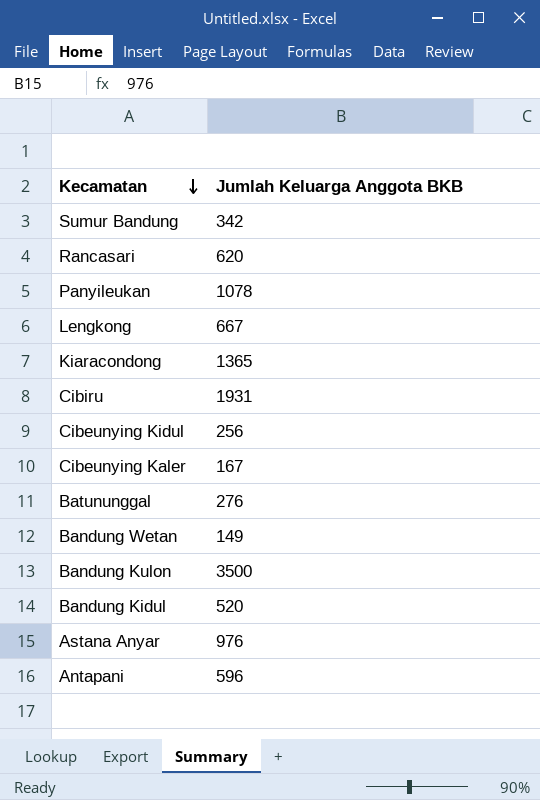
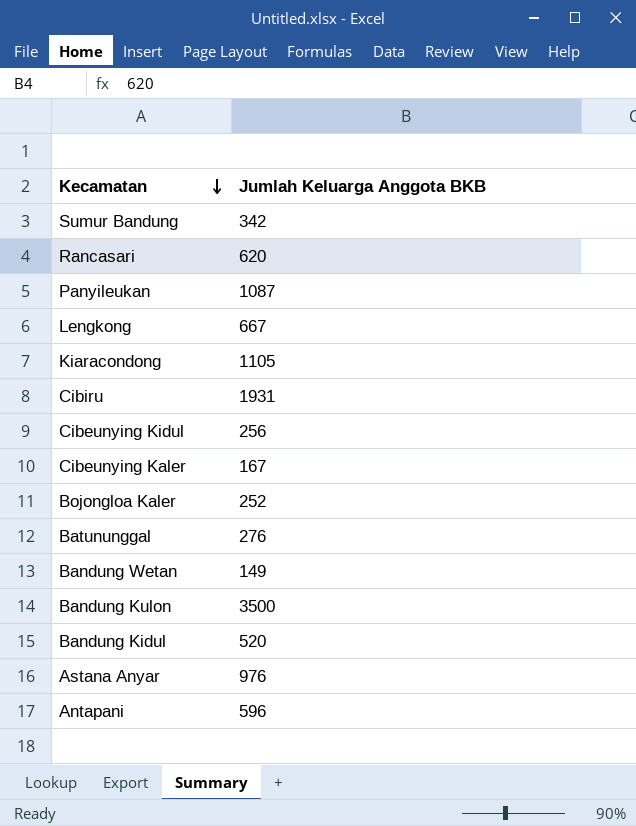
Panyileukan | Jumlah Keluarga Anggota BKB: 1078 -> 1087
Kiaracondong | Jumlah Keluarga Anggota BKB: 1365 -> 1105
row Bojongloa Kaler: none -> 252

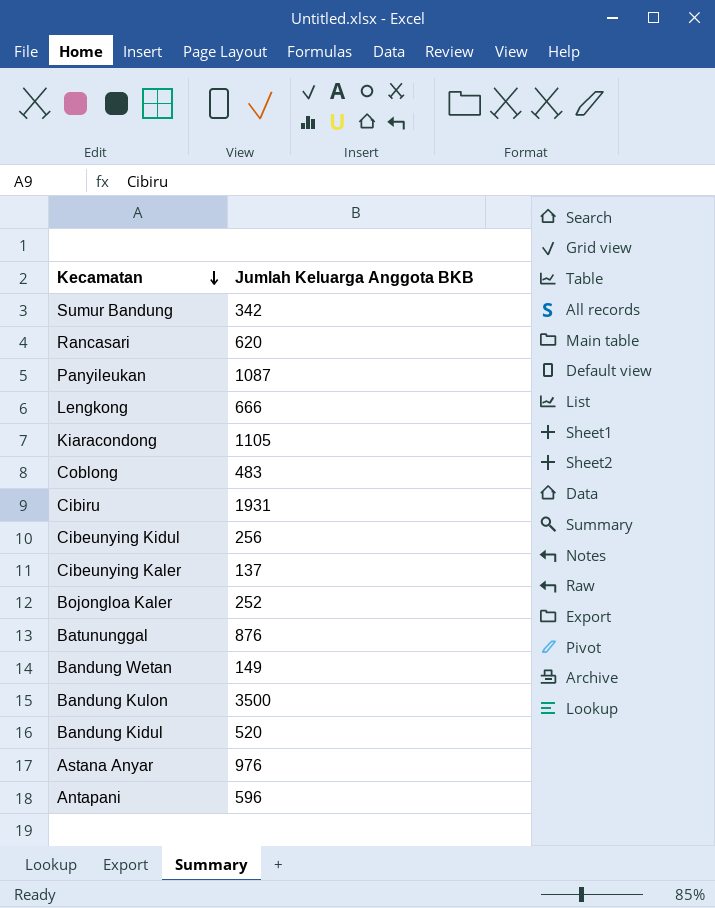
Lengkong | Jumlah Keluarga Anggota BKB: 667 -> 666
row Coblong: none -> 483
Cibeunying Kaler | Jumlah Keluarga Anggota BKB: 167 -> 137
Batununggal | Jumlah Keluarga Anggota BKB: 276 -> 876

